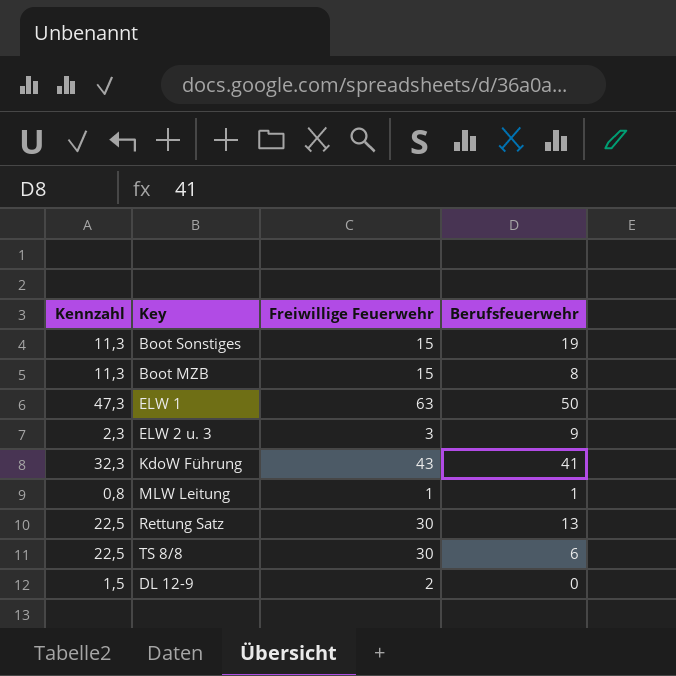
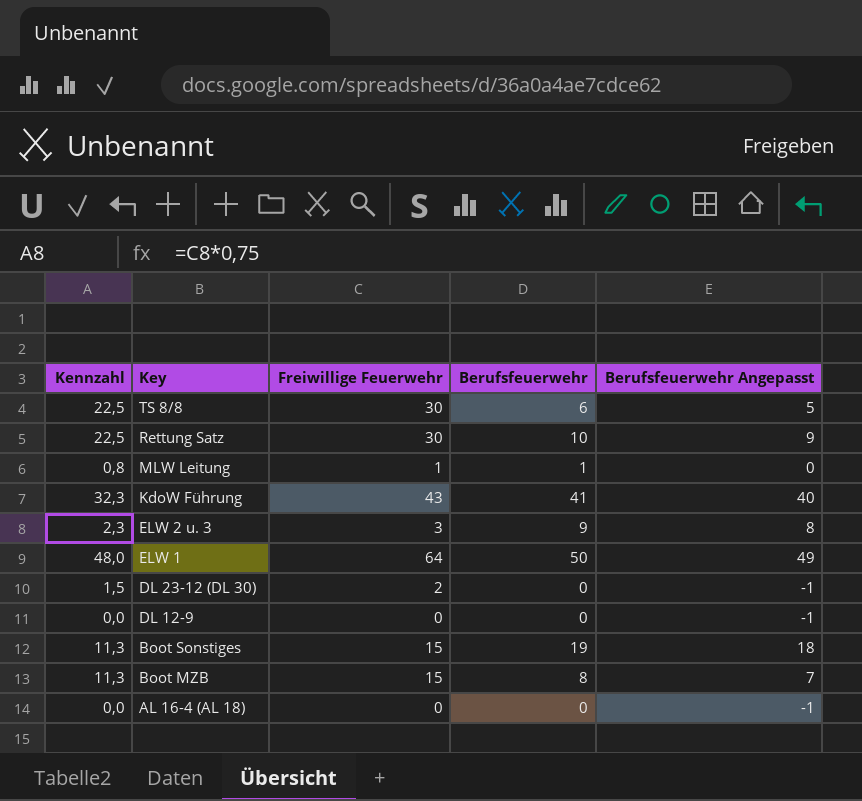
row order: none -> Key descending
column Berufsfeuerwehr Angepasst | formula: none -> [Berufsfeuerwehr] - 1
Rettung Satz | Berufsfeuerwehr: 13 -> 10
ELW 1 | Kennzahl: 47,3 -> 48,0
ELW 1 | Freiwillige Feuerwehr: 63 -> 64
row DL 23-12 (DL 30): none -> 1,5 | 2 | 0 | -1
DL 12-9 | Kennzahl: 1,5 -> 0,0
DL 12-9 | Freiwillige Feuerwehr: 2 -> 0
row AL 16-4 (AL 18): none -> 0,0 | 0 | 0 | -1

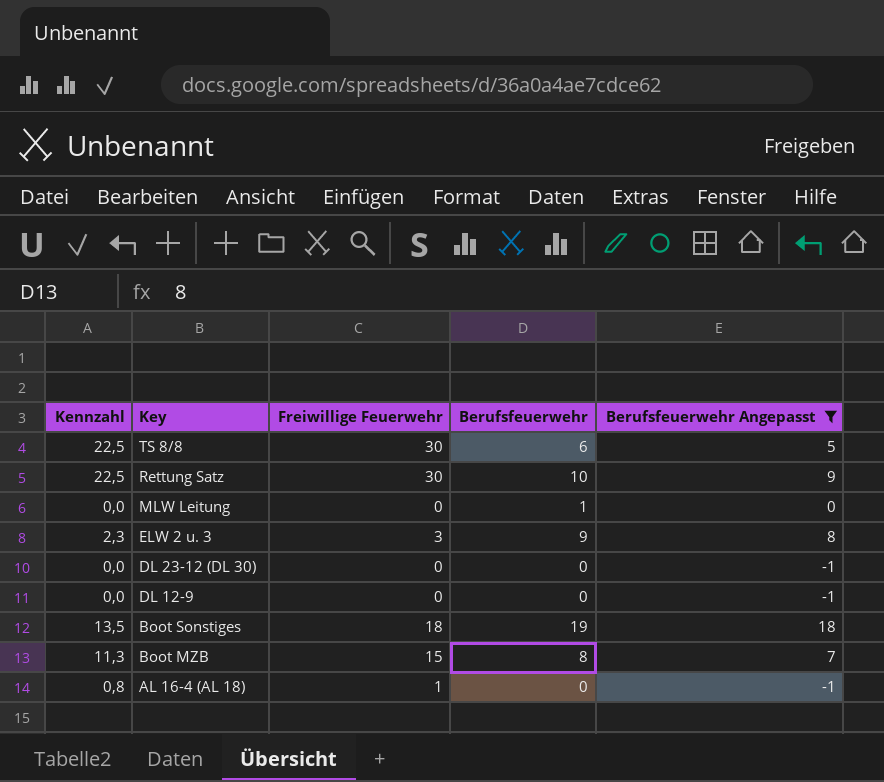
filter: none -> Berufsfeuerwehr Angepasst <= 18
MLW Leitung | Kennzahl: 0,8 -> 0,0
MLW Leitung | Freiwillige Feuerwehr: 1 -> 0
DL 23-12 (DL 30) | Kennzahl: 1,5 -> 0,0
DL 23-12 (DL 30) | Freiwillige Feuerwehr: 2 -> 0
Boot Sonstiges | Kennzahl: 11,3 -> 13,5
Boot Sonstiges | Freiwillige Feuerwehr: 15 -> 18
AL 16-4 (AL 18) | Kennzahl: 0,0 -> 0,8
AL 16-4 (AL 18) | Freiwillige Feuerwehr: 0 -> 1

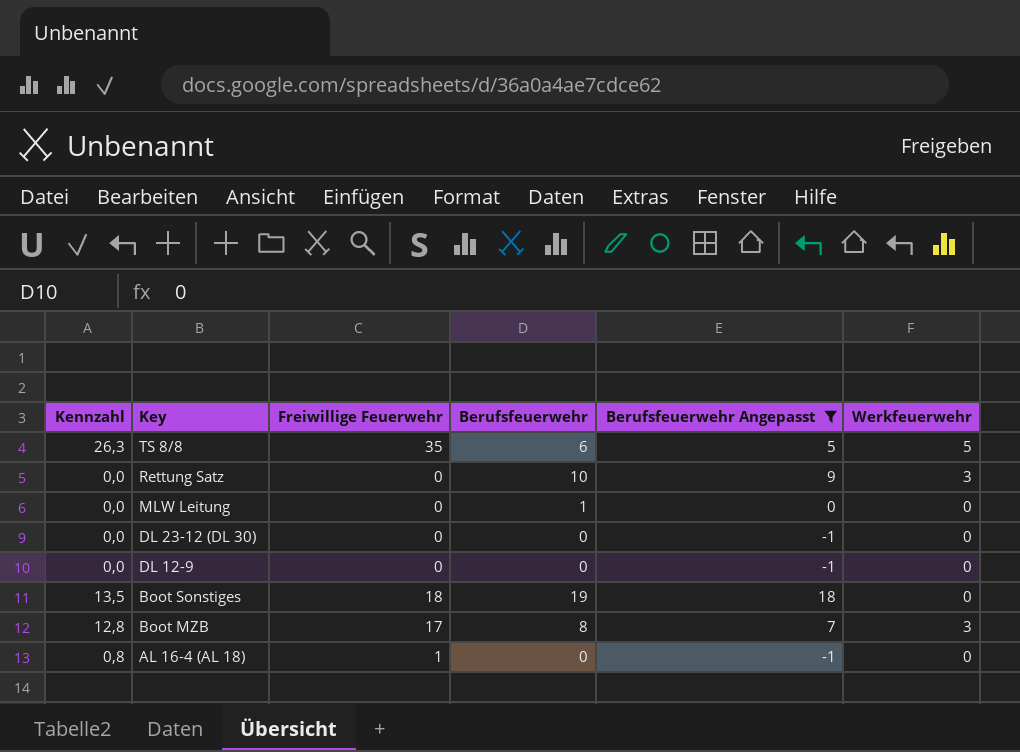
column Werkfeuerwehr | position: none -> 6
row ELW 2 u. 3: 2,3 | 3 | 9 | 8 -> none
TS 8/8 | Kennzahl: 22,5 -> 26,3
TS 8/8 | Freiwillige Feuerwehr: 30 -> 35
Rettung Satz | Kennzahl: 22,5 -> 0,0
Rettung Satz | Freiwillige Feuerwehr: 30 -> 0
Boot MZB | Kennzahl: 11,3 -> 12,8
Boot MZB | Freiwillige Feuerwehr: 15 -> 17

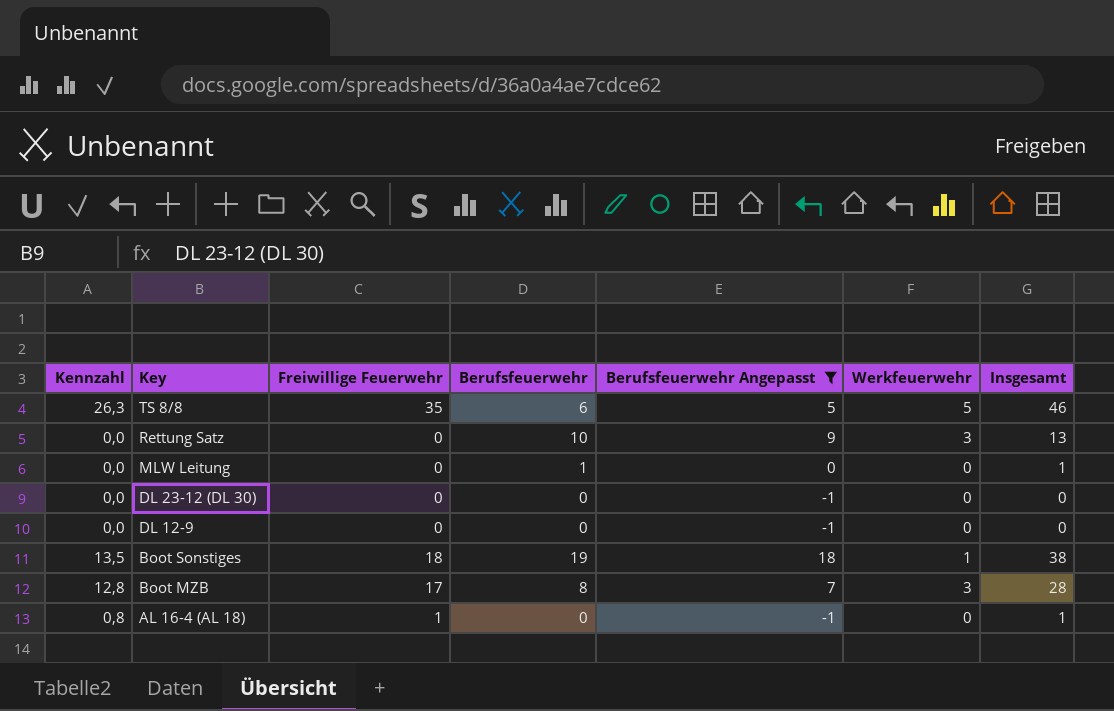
column Insgesamt | formula: none -> [Freiwillige Feuerwehr] + [Berufsfeuerwehr] + [Werkfeuerwehr]
Boot Sonstiges | Werkfeuerwehr: 0 -> 1

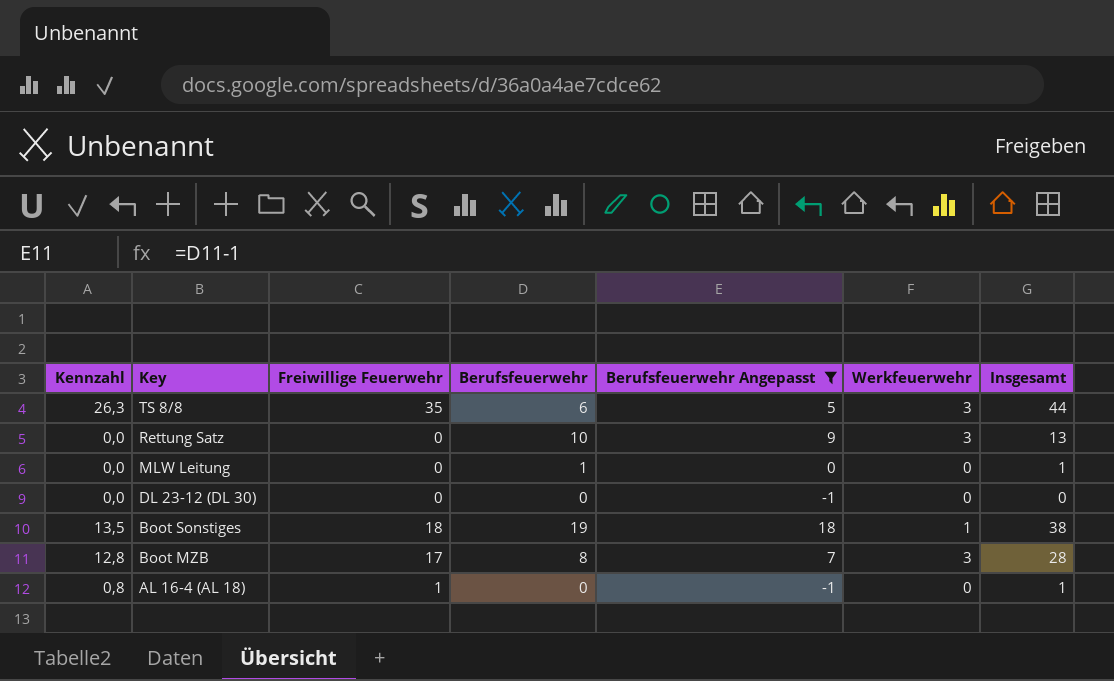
row DL 12-9: 0,0 | 0 | 0 | -1 | 0 | 0 -> none
TS 8/8 | Werkfeuerwehr: 5 -> 3
TS 8/8 | Insgesamt: 46 -> 44

